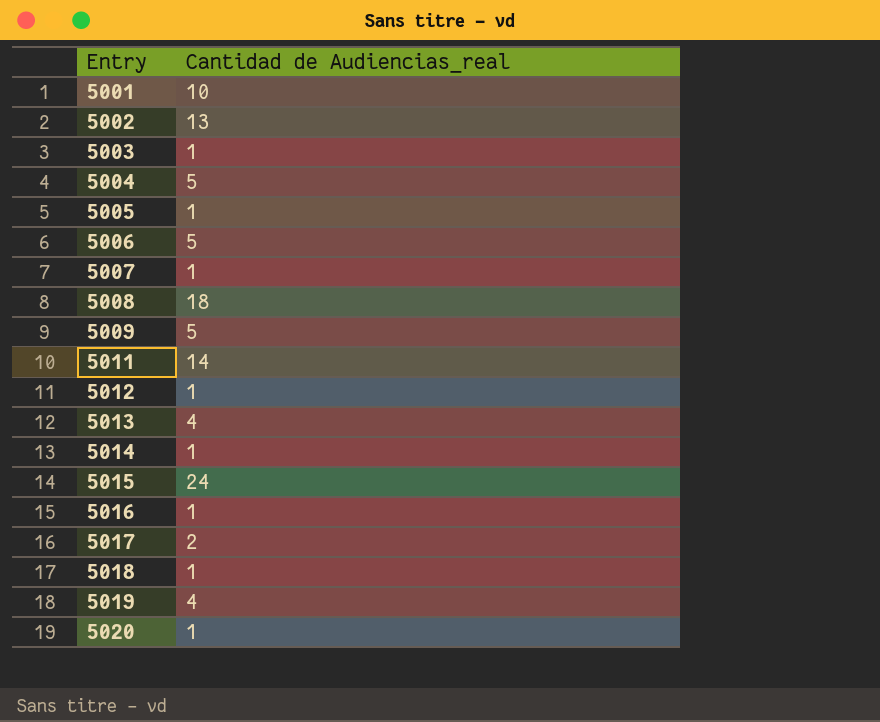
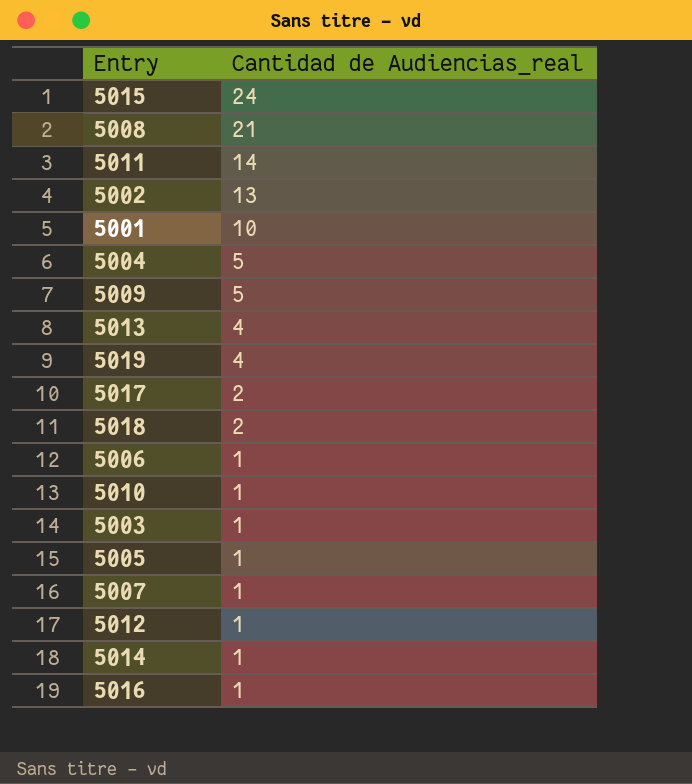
row order: Entry ascending -> Cantidad de Audiencias_real descending
row 5020: 1 -> none
5008 | Cantidad de Audiencias_real: 18 -> 21
5018 | Cantidad de Audiencias_real: 1 -> 2
5006 | Cantidad de Audiencias_real: 5 -> 1
row 5010: none -> 1

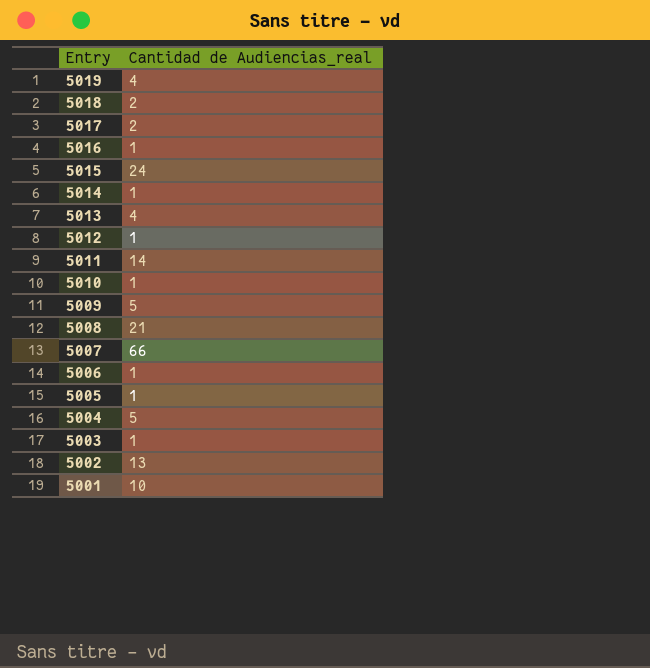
row order: Cantidad de Audiencias_real descending -> Entry descending
5007 | Cantidad de Audiencias_real: 1 -> 66

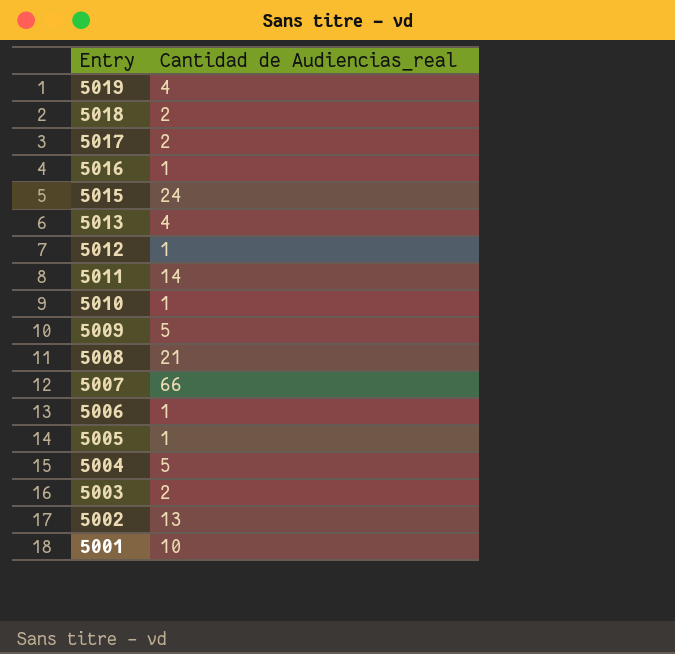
row 5014: 1 -> none
5003 | Cantidad de Audiencias_real: 1 -> 2

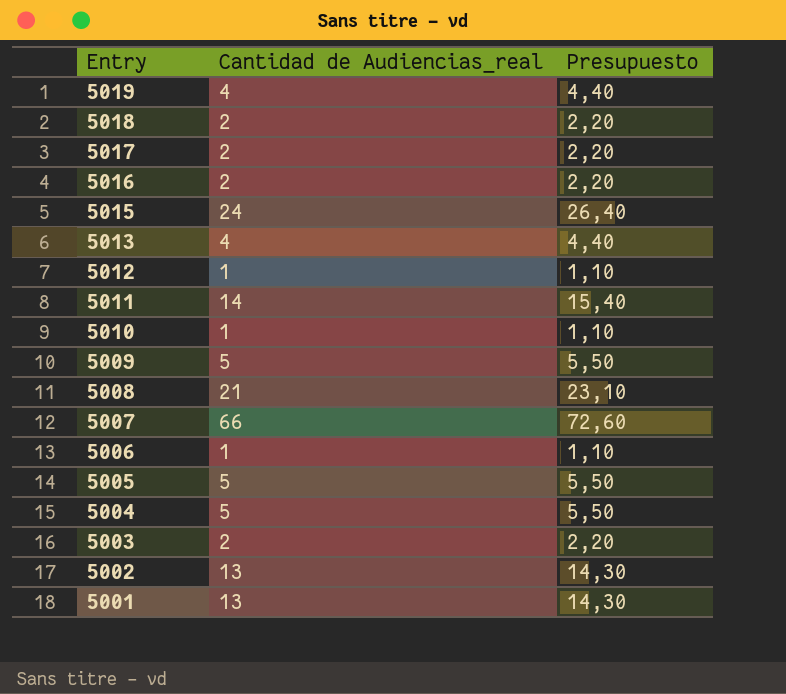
column Presupuesto | formula: none -> [Cantidad de Audiencias_real] * 1,1
5016 | Cantidad de Audiencias_real: 1 -> 2
5005 | Cantidad de Audiencias_real: 1 -> 5
5001 | Cantidad de Audiencias_real: 10 -> 13

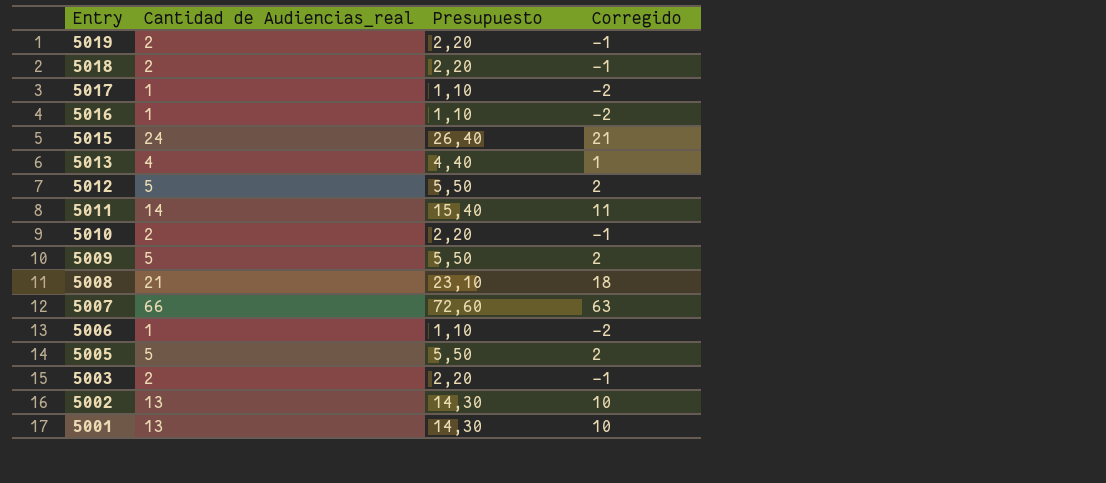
column Corregido | formula: none -> [Cantidad de Audiencias_real] - 3
row 5004: 5 | 5,50 -> none
5019 | Cantidad de Audiencias_real: 4 -> 2
5019 | Presupuesto: 4,40 -> 2,20
5017 | Cantidad de Audiencias_real: 2 -> 1
5017 | Presupuesto: 2,20 -> 1,10
5016 | Cantidad de Audiencias_real: 2 -> 1
5016 | Presupuesto: 2,20 -> 1,10
5012 | Cantidad de Audiencias_real: 1 -> 5
5012 | Presupuesto: 1,10 -> 5,50
5010 | Cantidad de Audiencias_real: 1 -> 2
5010 | Presupuesto: 1,10 -> 2,20

